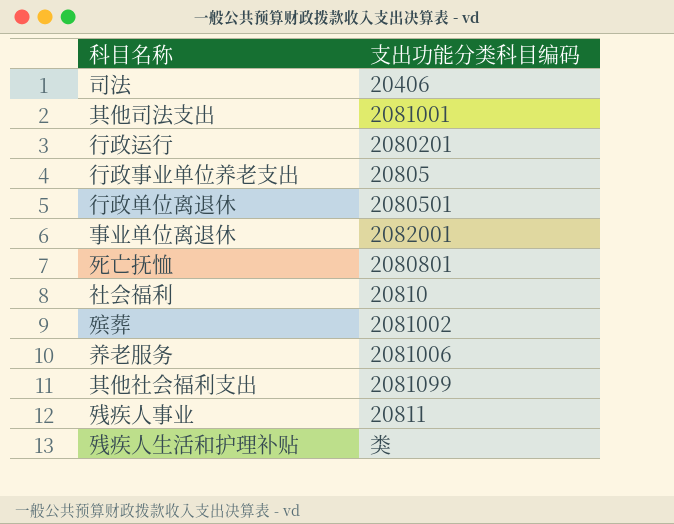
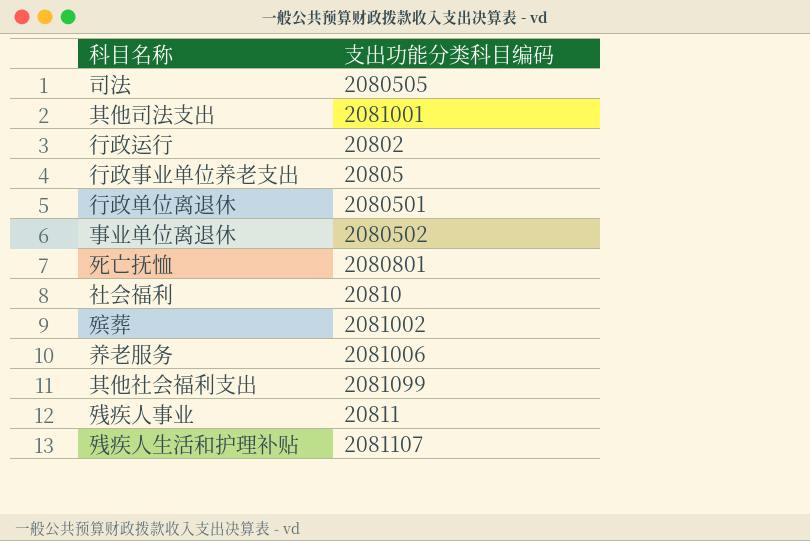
司法 | 支出功能分类科目编码: 20406 -> 2080505
行政运行 | 支出功能分类科目编码: 2080201 -> 20802
事业单位离退休 | 支出功能分类科目编码: 2082001 -> 2080502
残疾人生活和护理补贴 | 支出功能分类科目编码: 类 -> 2081107

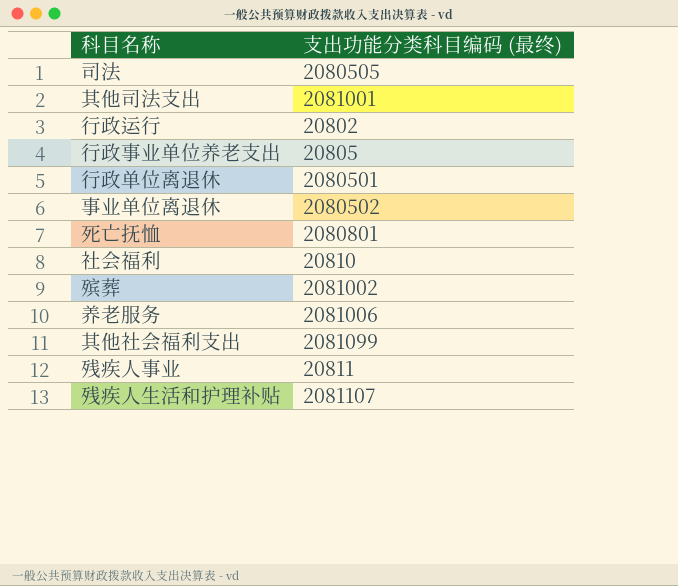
column name: 支出功能分类科目编码 -> 支出功能分类科目编码 (最终)

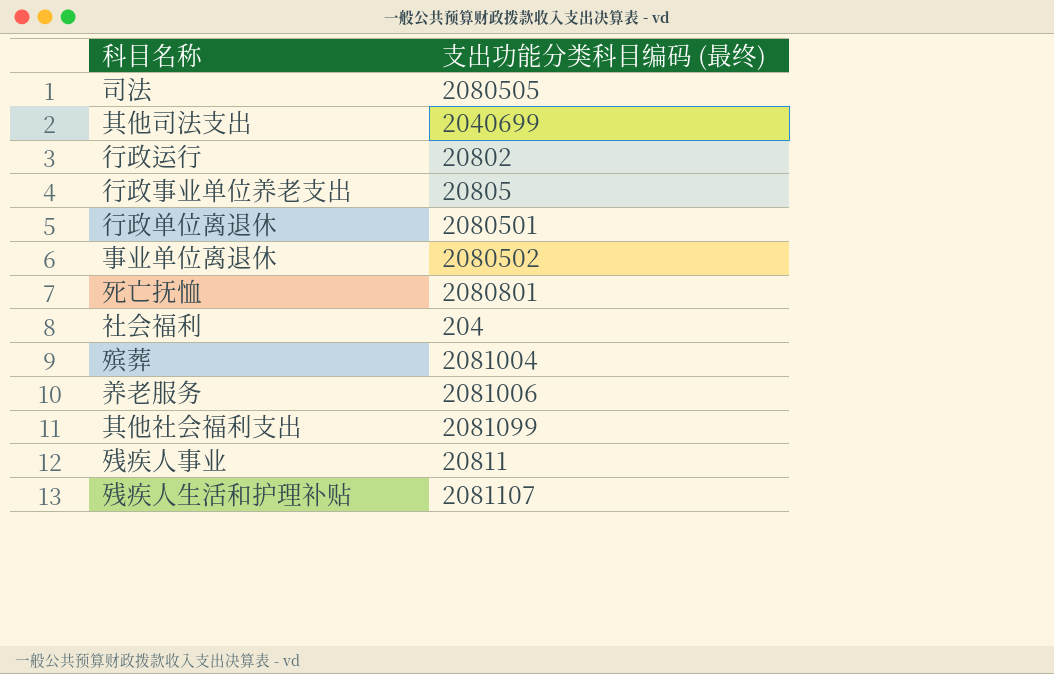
其他司法支出 | 支出功能分类科目编码 (最终): 2081001 -> 2040699
社会福利 | 支出功能分类科目编码 (最终): 20810 -> 204
殡葬 | 支出功能分类科目编码 (最终): 2081002 -> 2081004

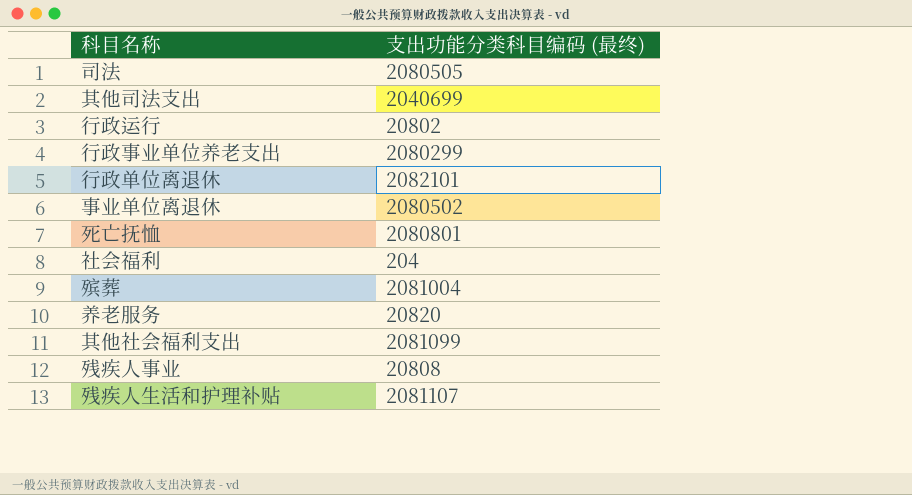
行政事业单位养老支出 | 支出功能分类科目编码 (最终): 20805 -> 2080299
行政单位离退休 | 支出功能分类科目编码 (最终): 2080501 -> 2082101
养老服务 | 支出功能分类科目编码 (最终): 2081006 -> 20820
残疾人事业 | 支出功能分类科目编码 (最终): 20811 -> 20808

